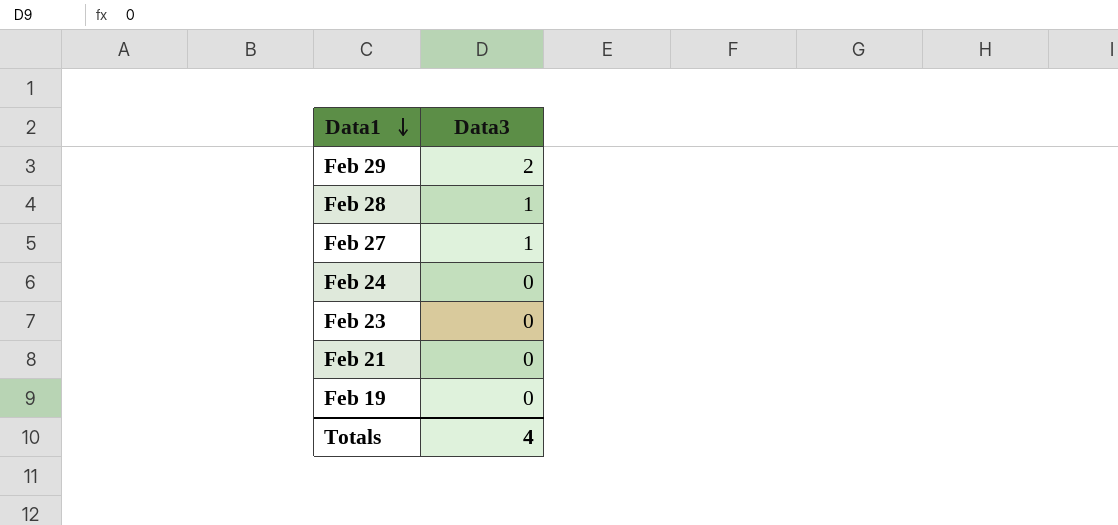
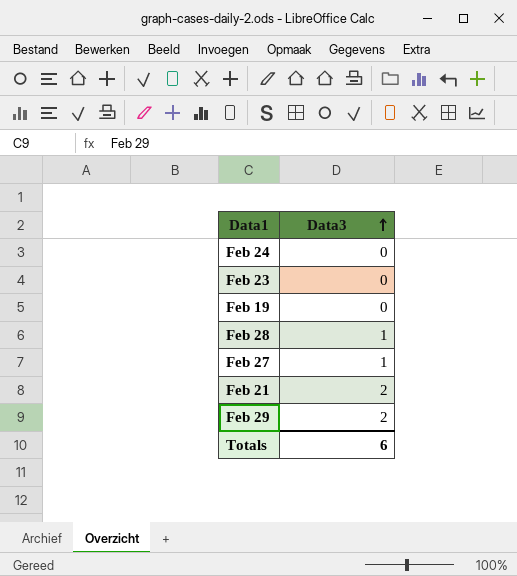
row order: Data1 descending -> Data3 ascending
Feb 21 | Data3: 0 -> 2
Totals | Data3: 4 -> 6

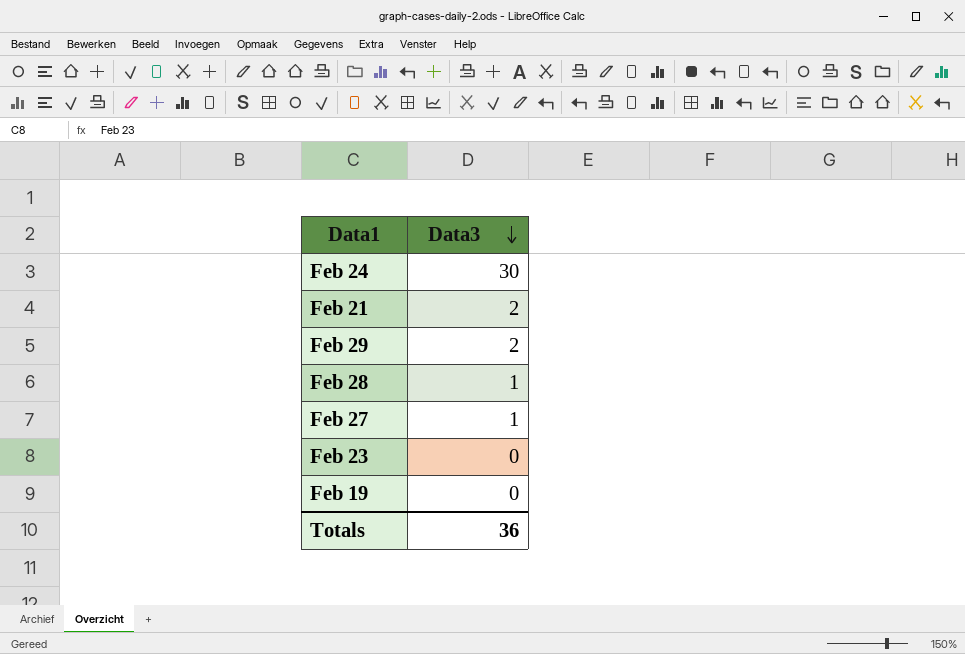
row order: Data3 ascending -> Data3 descending
Feb 24 | Data3: 0 -> 30
Totals | Data3: 6 -> 36

